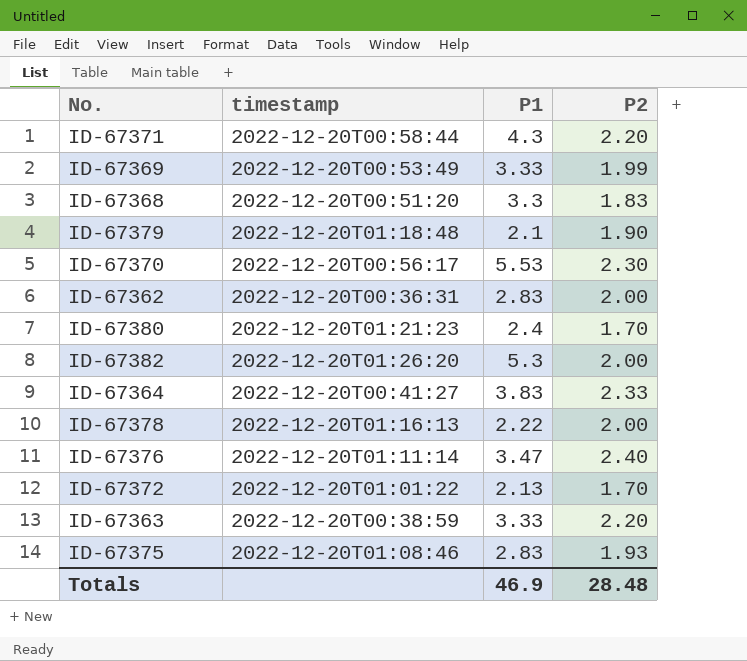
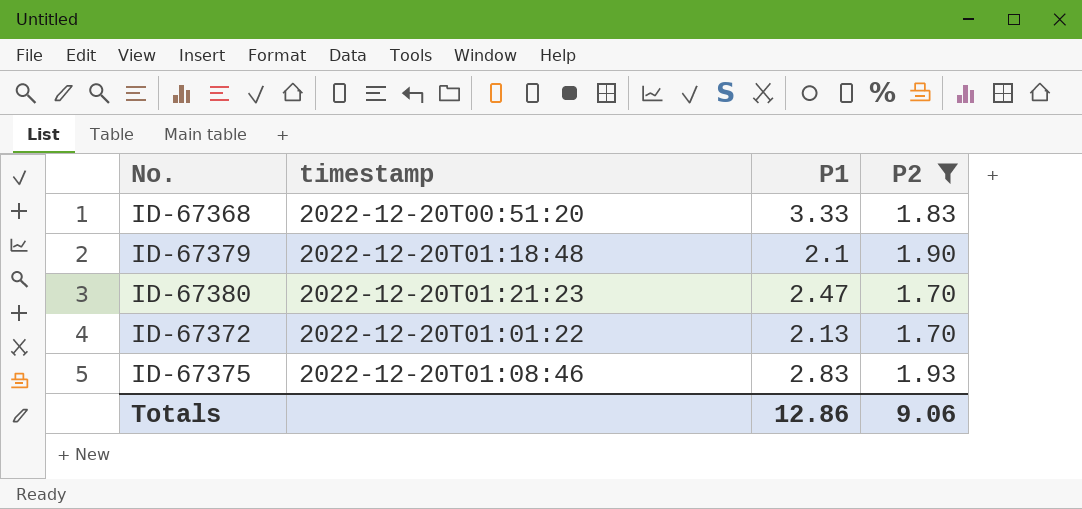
filter: none -> P2 <= 1.93
ID-67368 | P1: 3.3 -> 3.33
ID-67380 | P1: 2.4 -> 2.47
Totals | P1: 46.9 -> 12.86
Totals | P2: 28.48 -> 9.06

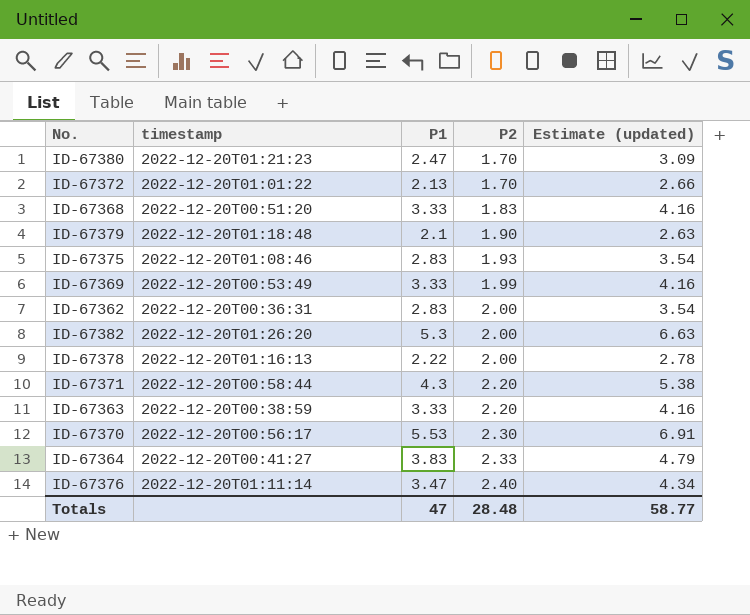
filter: P2 <= 1.93 -> none
row order: none -> P2 ascending
column Estimate (updated) | formula: none -> [P1] * 1.25
Totals | P1: 12.86 -> 47
Totals | P2: 9.06 -> 28.48

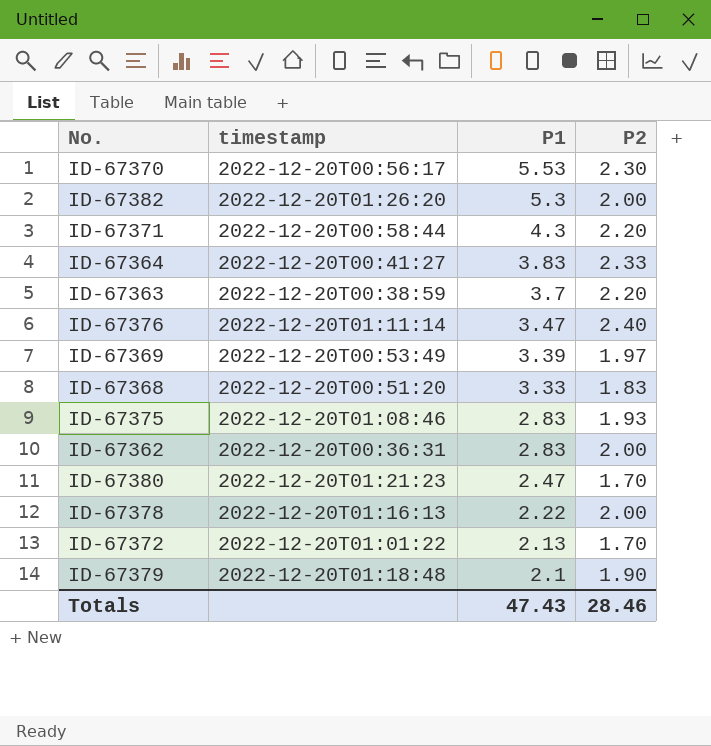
row order: P2 ascending -> P1 descending
column Estimate (updated) | formula: [P1] * 1.25 -> none
ID-67363 | P1: 3.33 -> 3.7
ID-67369 | P1: 3.33 -> 3.39
ID-67369 | P2: 1.99 -> 1.97
Totals | P1: 47 -> 47.43
Totals | P2: 28.48 -> 28.46

